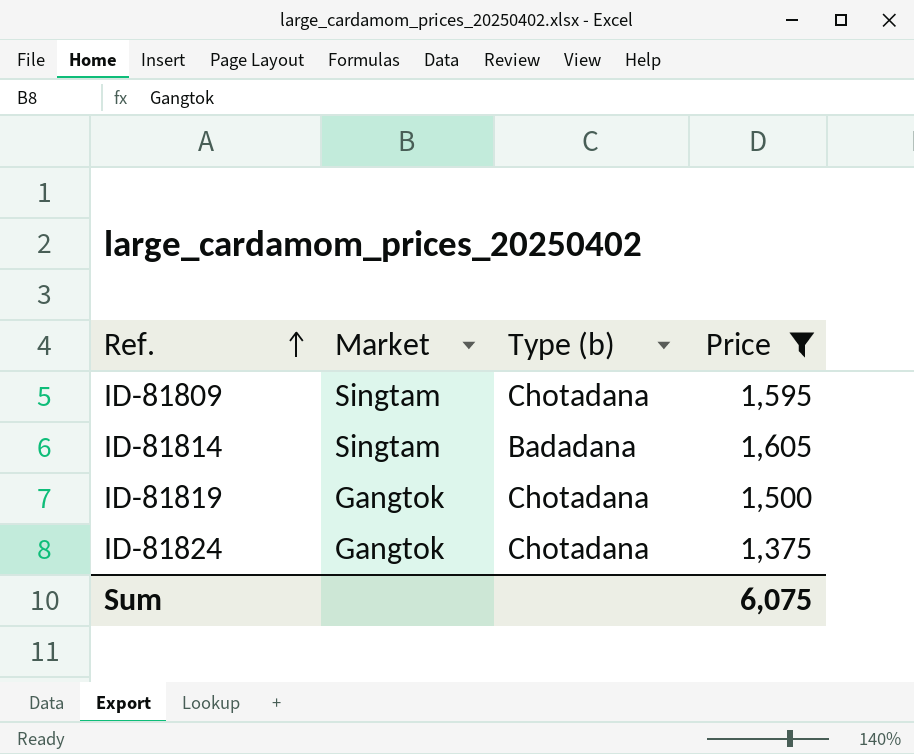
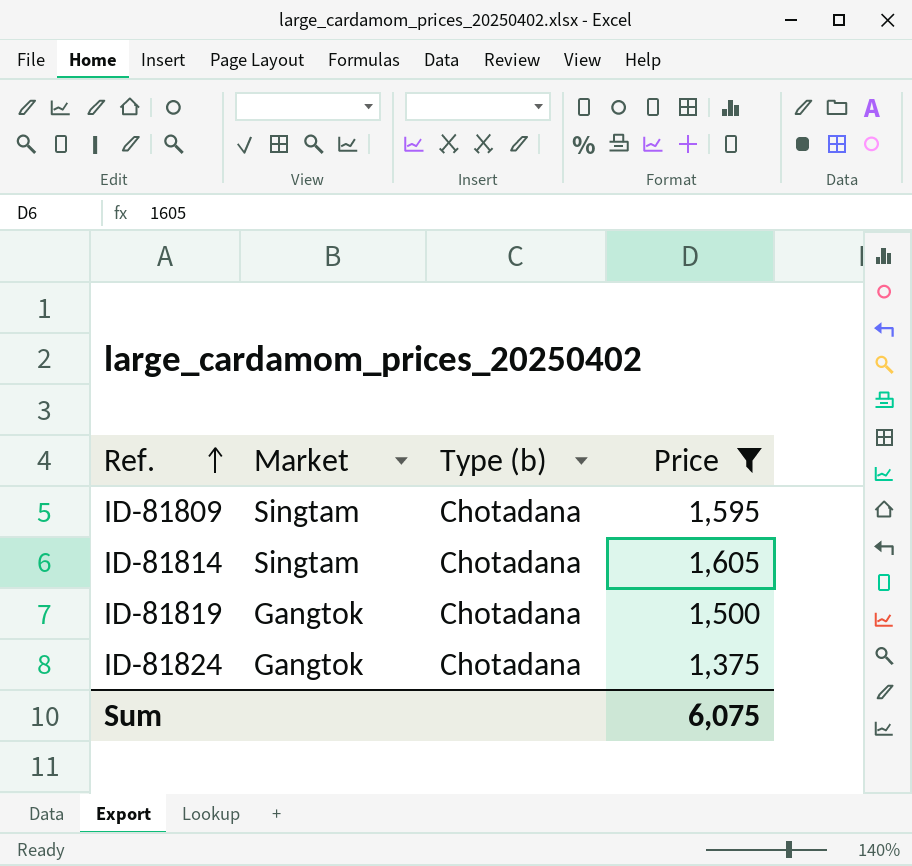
ID-81814 | Type (b): Badadana -> Chotadana

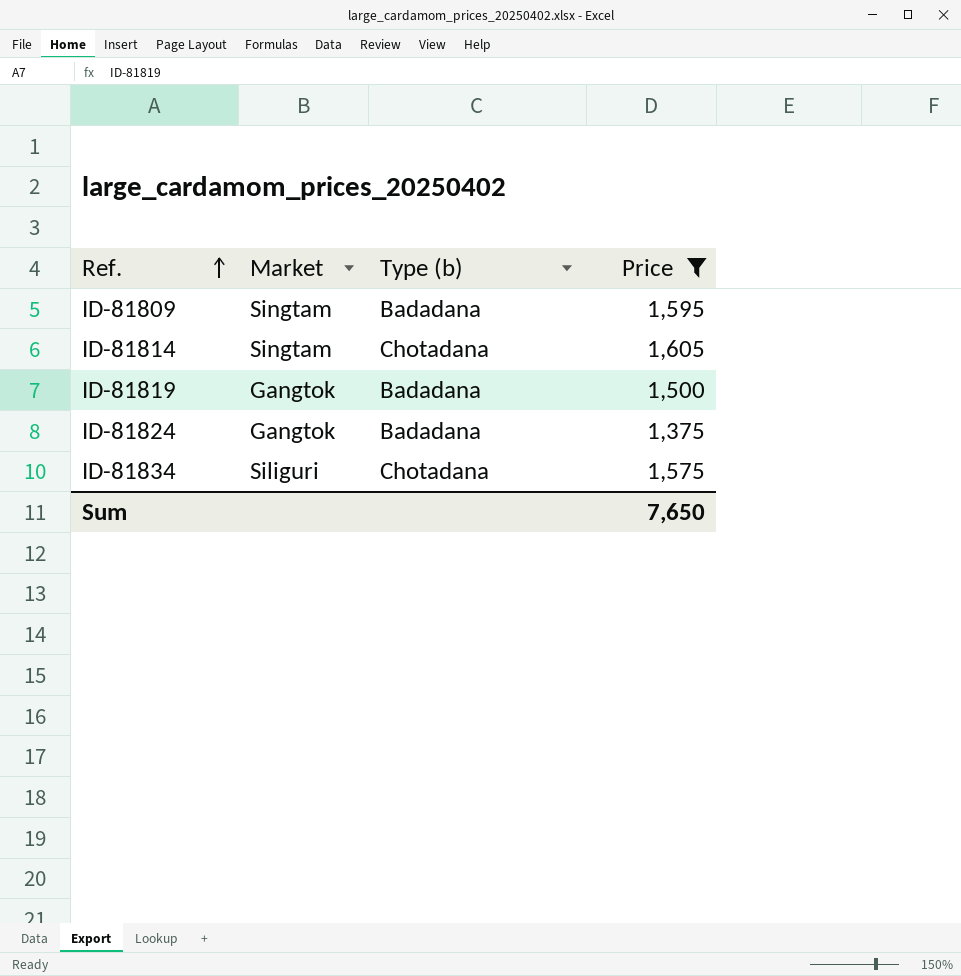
ID-81809 | Type (b): Chotadana -> Badadana
ID-81819 | Type (b): Chotadana -> Badadana
ID-81824 | Type (b): Chotadana -> Badadana
row ID-81834: none -> Siliguri | Chotadana | 1,575
Sum | Price: 6,075 -> 7,650

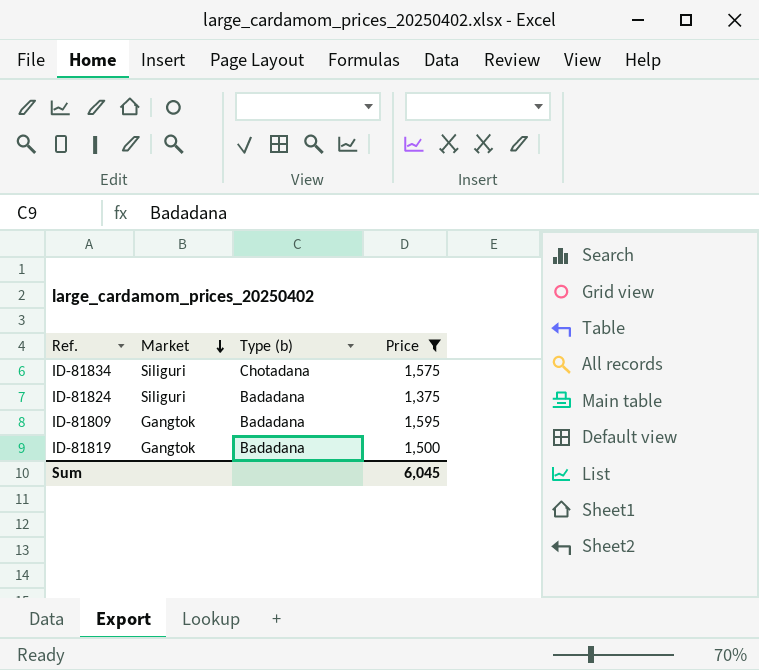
row order: Ref. ascending -> Market descending
row ID-81814: Singtam | Chotadana | 1,605 -> none
ID-81824 | Market: Gangtok -> Siliguri
ID-81809 | Market: Singtam -> Gangtok
Sum | Price: 7,650 -> 6,045

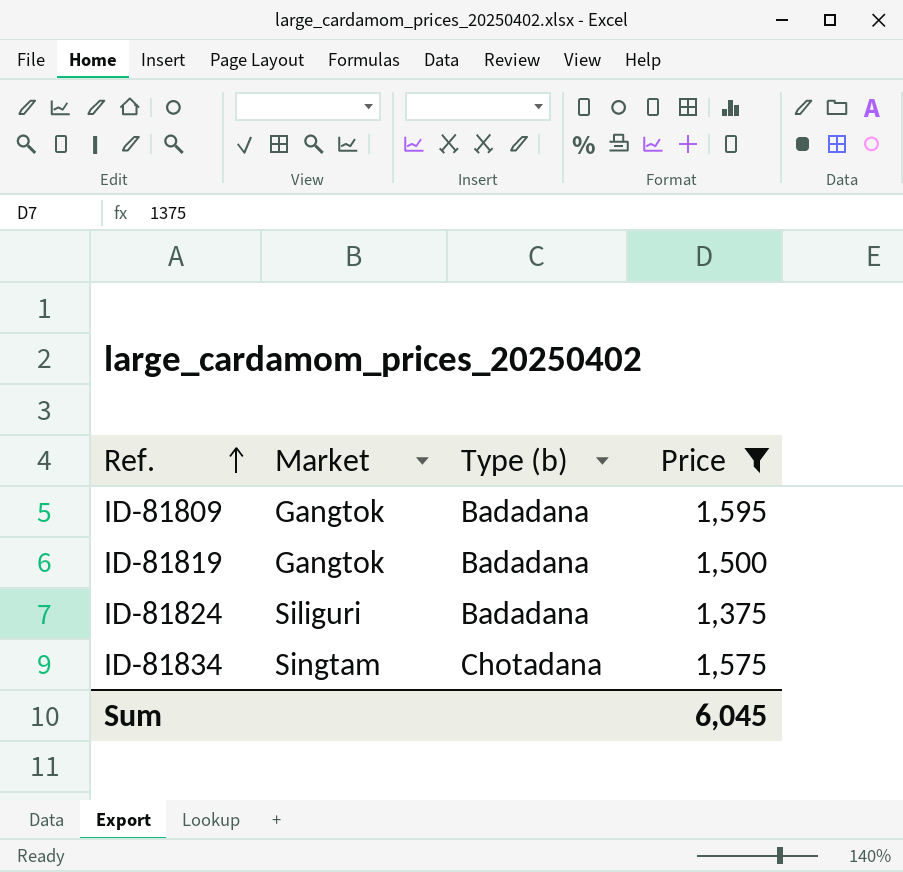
row order: Market descending -> Ref. ascending
ID-81834 | Market: Siliguri -> Singtam

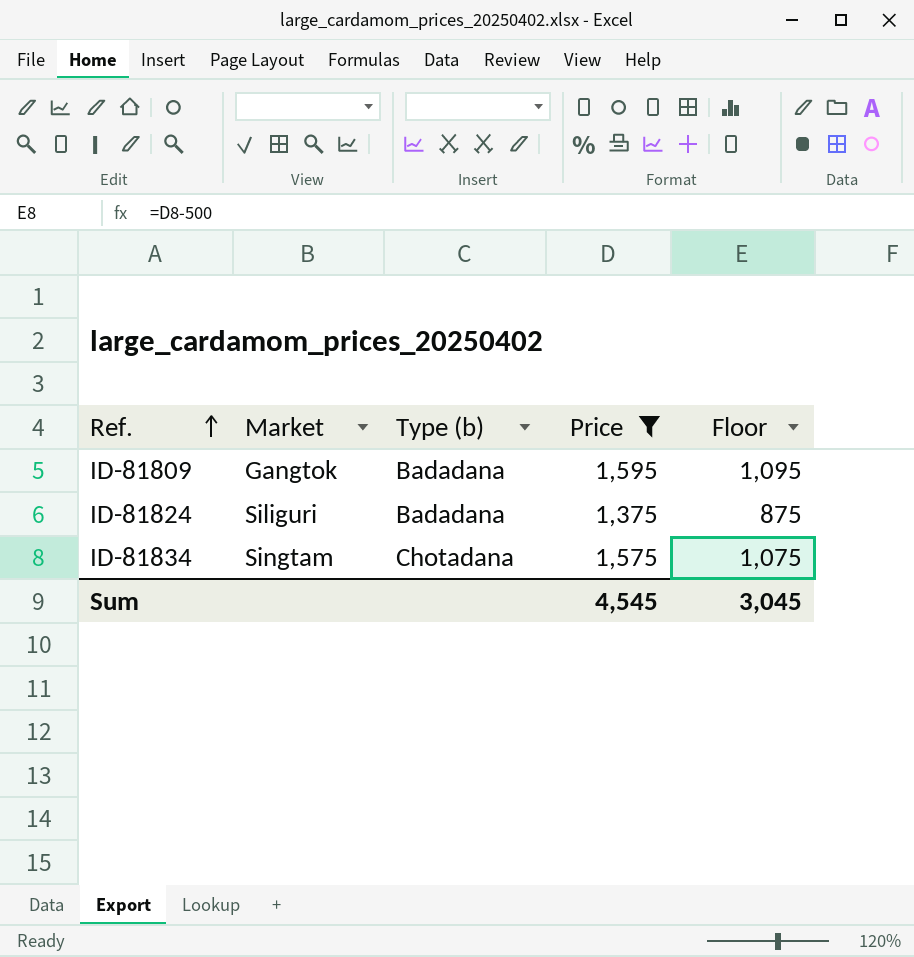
column Floor | formula: none -> [Price] - 500
row ID-81819: Gangtok | Badadana | 1,500 -> none
Sum | Price: 6,045 -> 4,545

